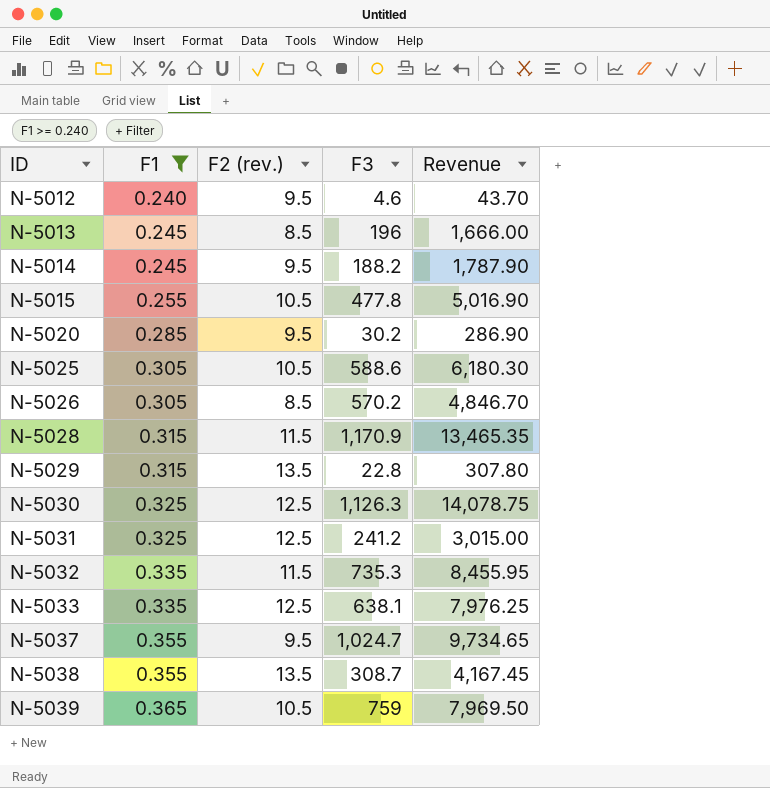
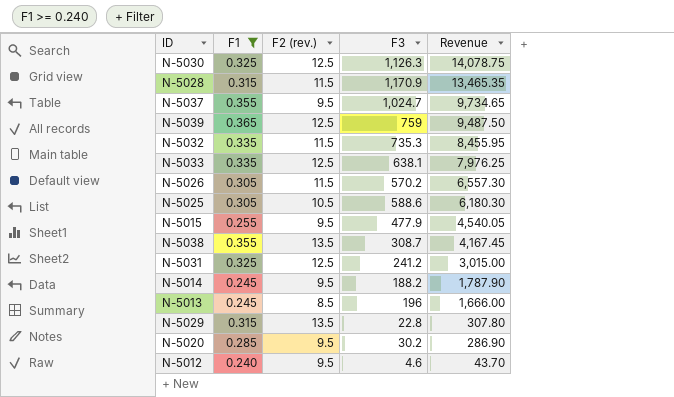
row order: ID ascending -> Revenue descending
N-5039 | F2 (rev.): 10.5 -> 12.5
N-5039 | Revenue: 7,969.50 -> 9,487.50
N-5026 | F2 (rev.): 8.5 -> 11.5
N-5026 | Revenue: 4,846.70 -> 6,557.30
N-5015 | F2 (rev.): 10.5 -> 9.5
N-5015 | F3: 477.8 -> 477.9
N-5015 | Revenue: 5,016.90 -> 4,540.05

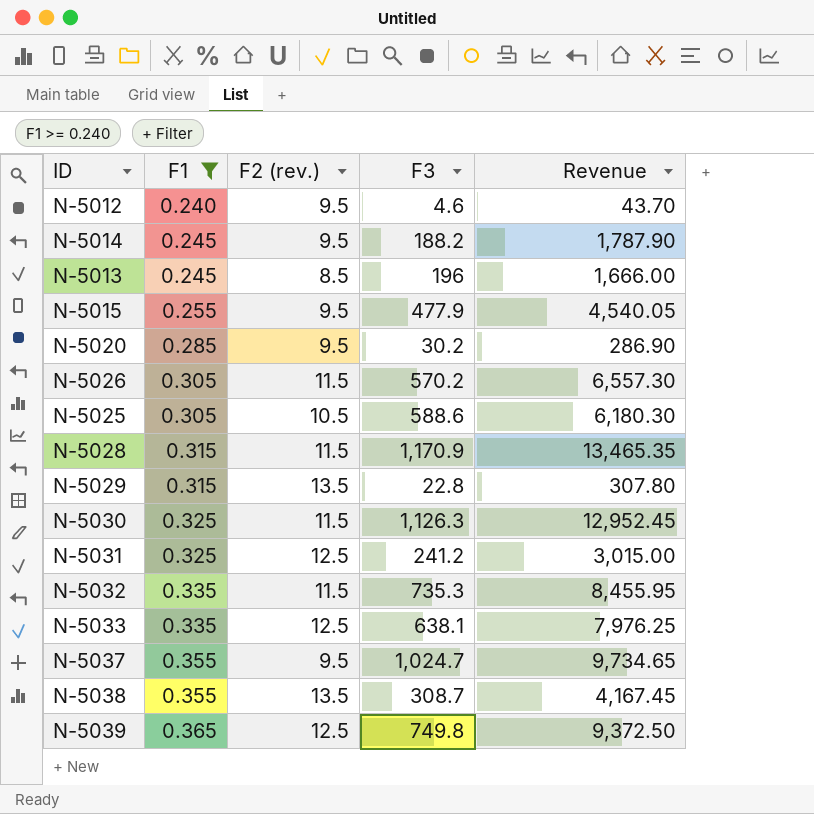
row order: Revenue descending -> F1 ascending
N-5030 | F2 (rev.): 12.5 -> 11.5
N-5030 | Revenue: 14,078.75 -> 12,952.45
N-5039 | F3: 759 -> 749.8
N-5039 | Revenue: 9,487.50 -> 9,372.50

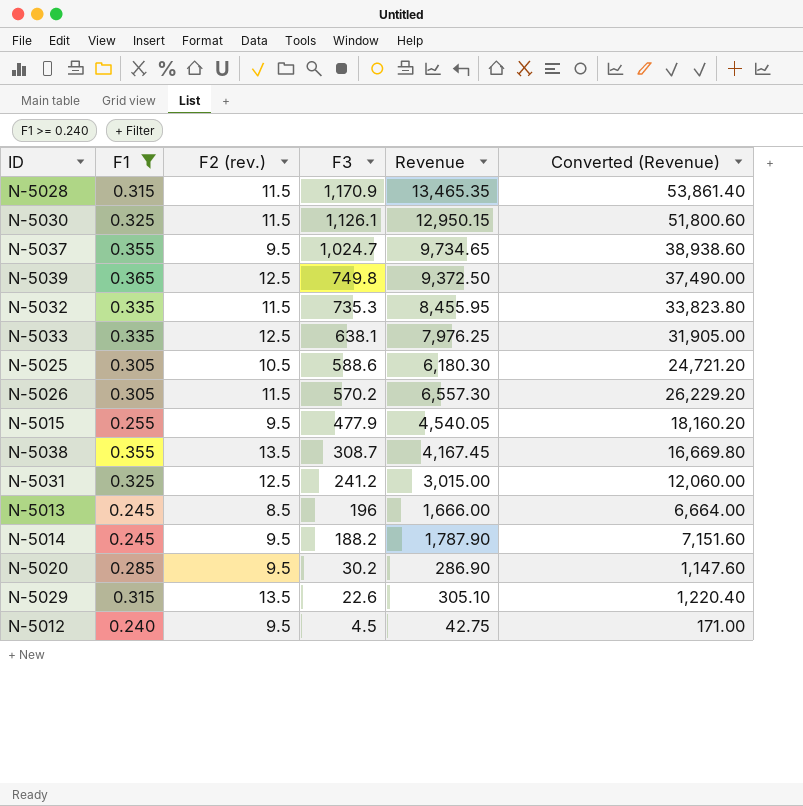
row order: F1 ascending -> F3 descending
column Converted (Revenue) | formula: none -> [Revenue] * 4
N-5030 | F3: 1,126.3 -> 1,126.1
N-5030 | Revenue: 12,952.45 -> 12,950.15
N-5029 | F3: 22.8 -> 22.6
N-5029 | Revenue: 307.80 -> 305.10
N-5012 | F3: 4.6 -> 4.5
N-5012 | Revenue: 43.70 -> 42.75

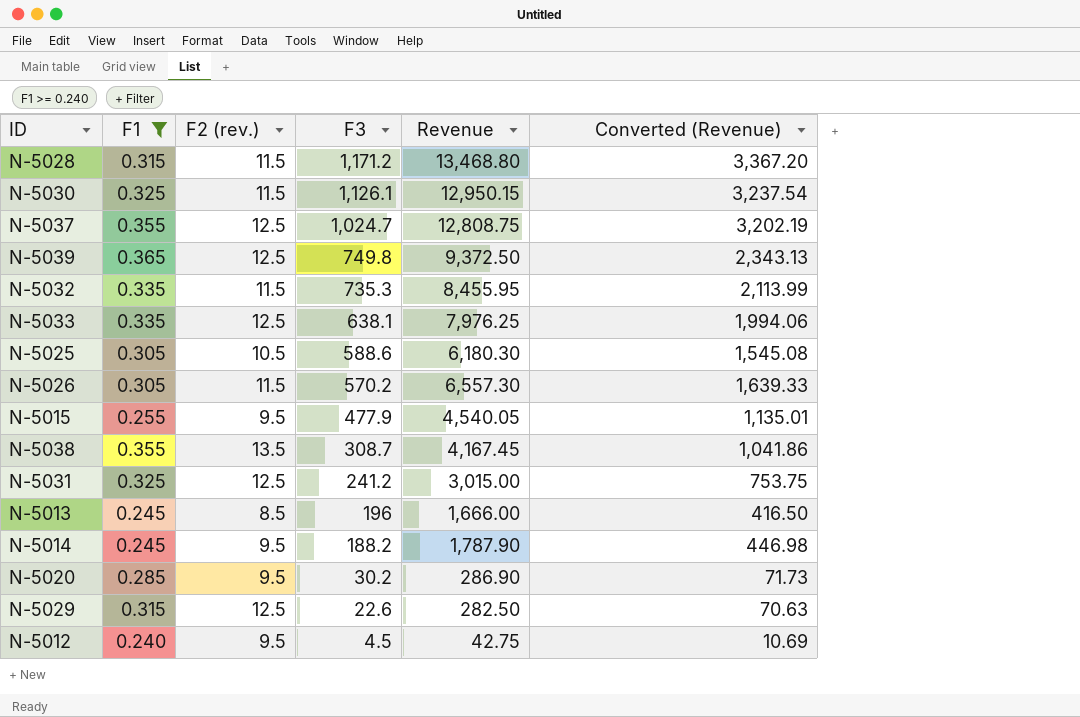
column Converted (Revenue) | formula: [Revenue] * 4 -> [Revenue] * 0.25
N-5028 | F3: 1,170.9 -> 1,171.2
N-5028 | Revenue: 13,465.35 -> 13,468.80
N-5037 | F2 (rev.): 9.5 -> 12.5
N-5037 | Revenue: 9,734.65 -> 12,808.75
N-5029 | F2 (rev.): 13.5 -> 12.5
N-5029 | Revenue: 305.10 -> 282.50

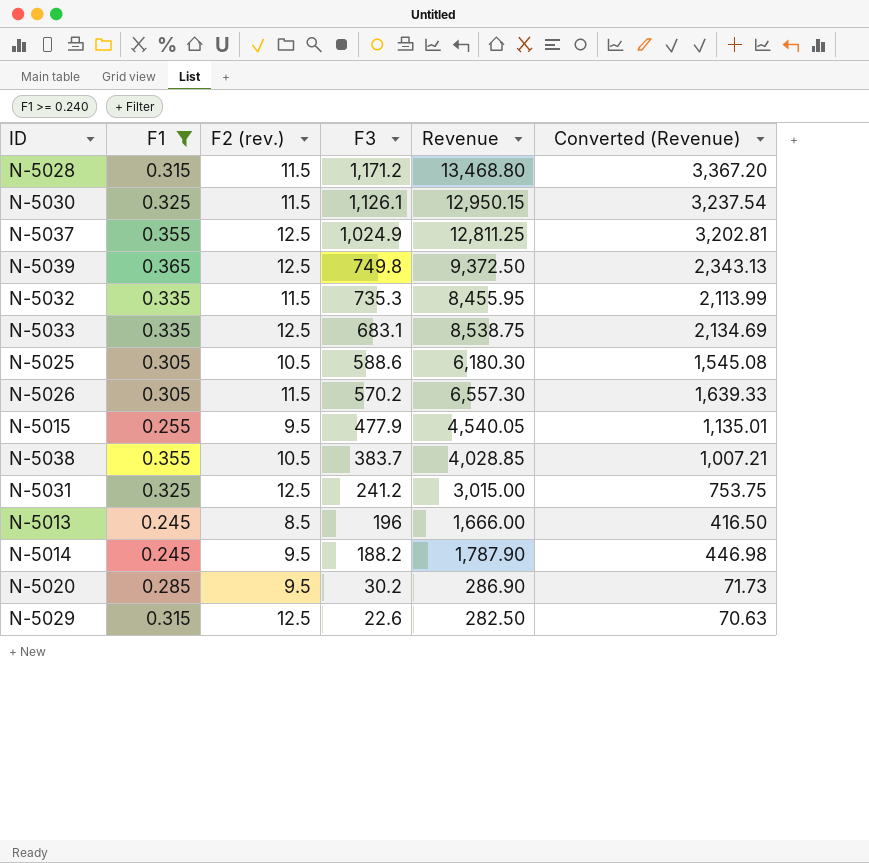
row N-5012: 0.240 | 9.5 | 4.5 | 42.75 | 10.69 -> none
N-5037 | F3: 1,024.7 -> 1,024.9
N-5037 | Revenue: 12,808.75 -> 12,811.25
N-5037 | Converted (Revenue): 3,202.19 -> 3,202.81
N-5033 | F3: 638.1 -> 683.1
N-5033 | Revenue: 7,976.25 -> 8,538.75
N-5033 | Converted (Revenue): 1,994.06 -> 2,134.69
N-5038 | F2 (rev.): 13.5 -> 10.5
N-5038 | F3: 308.7 -> 383.7
N-5038 | Revenue: 4,167.45 -> 4,028.85
N-5038 | Converted (Revenue): 1,041.86 -> 1,007.21

